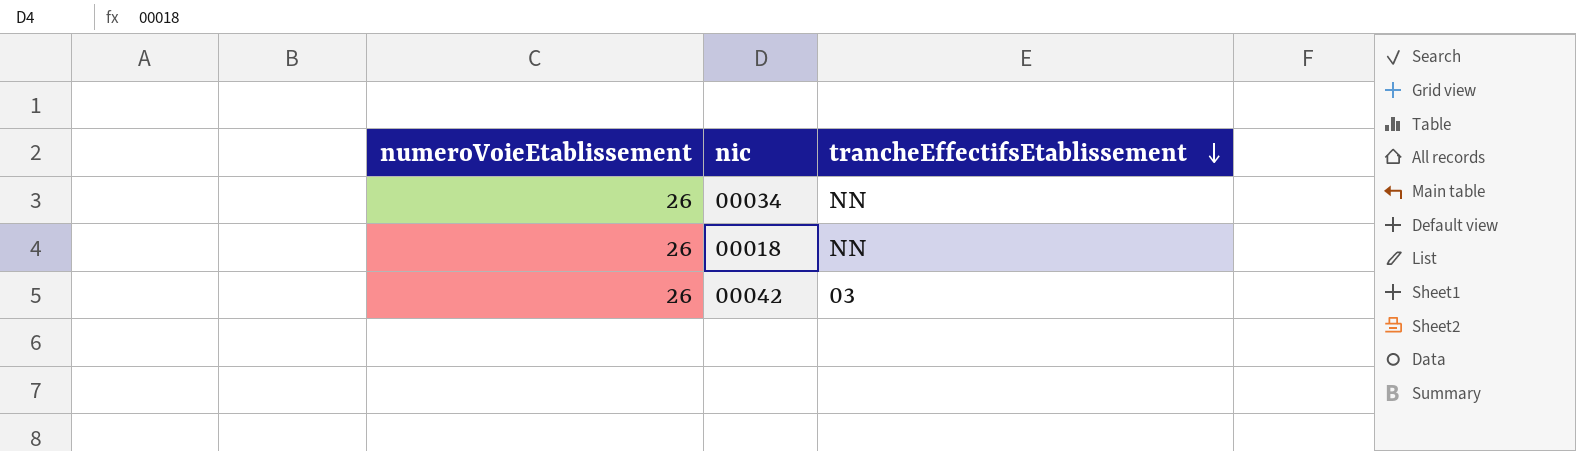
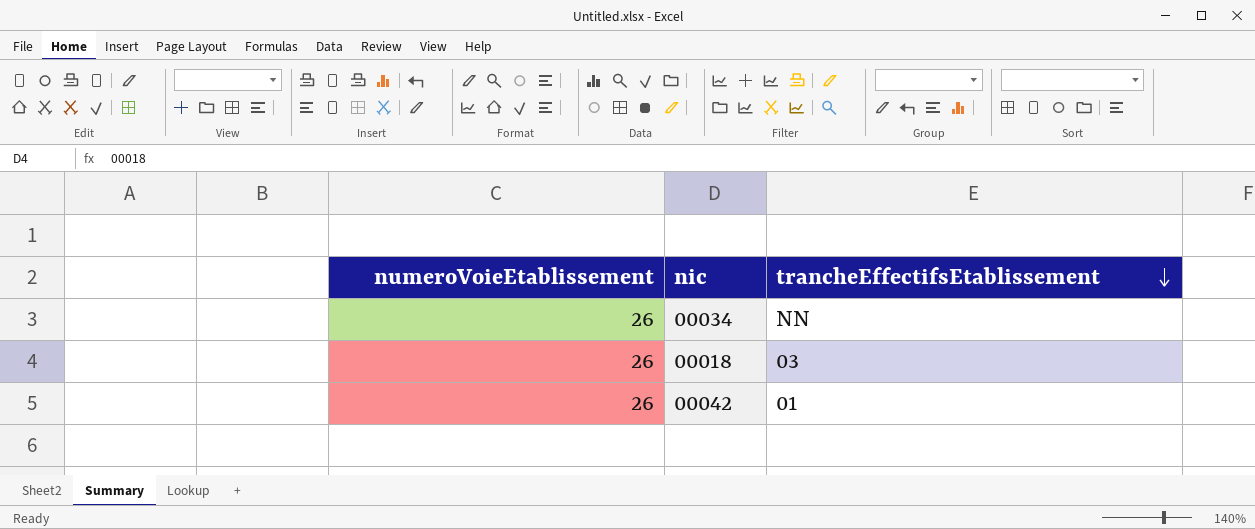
00018 | trancheEffectifsEtablissement: NN -> 03
00042 | trancheEffectifsEtablissement: 03 -> 01

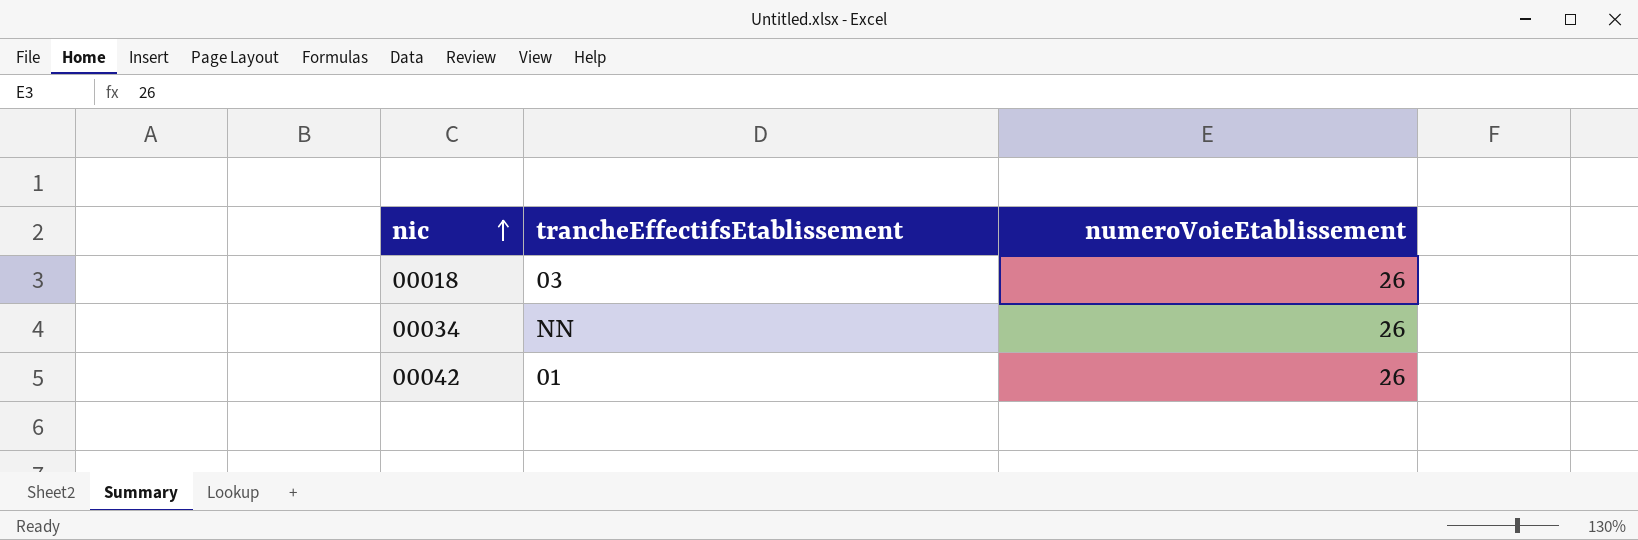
row order: trancheEffectifsEtablissement descending -> nic ascending
column numeroVoieEtablissement | position: 1 -> 3

